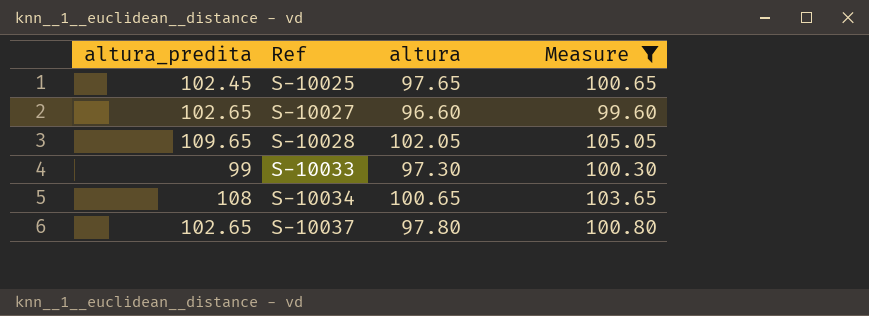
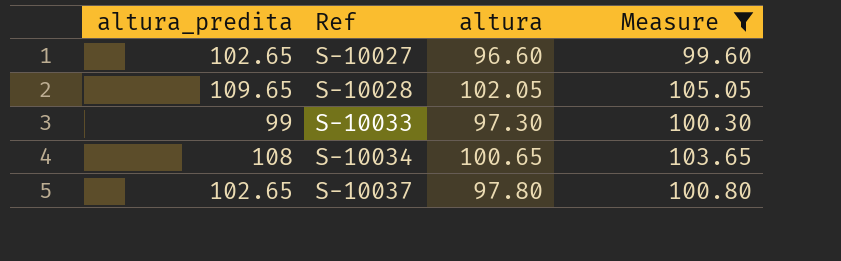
row S-10025: 102.45 | 97.65 | 100.65 -> none

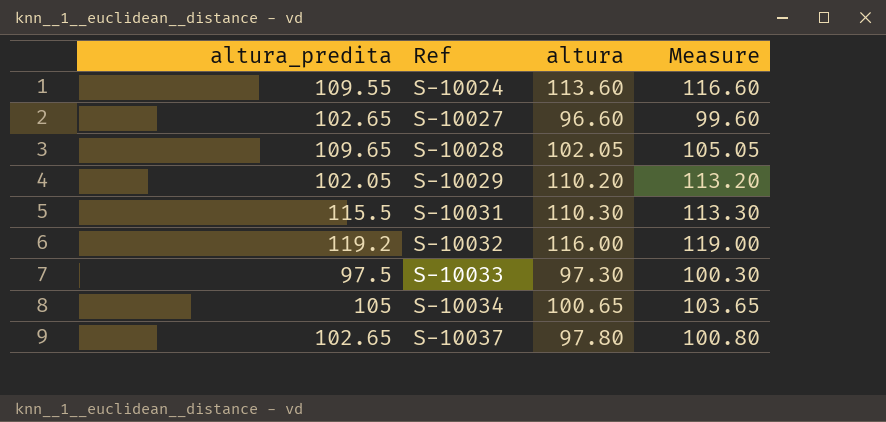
filter: Measure <= 105.05 -> none
S-10033 | altura_predita: 99 -> 97.5
S-10034 | altura_predita: 108 -> 105

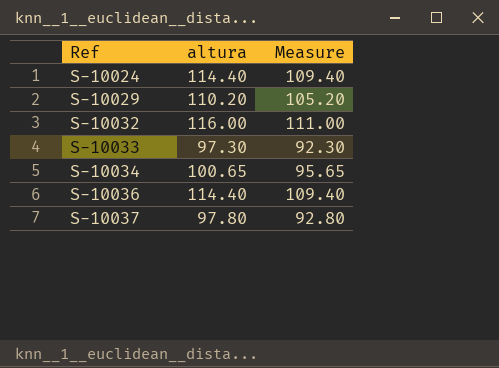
column altura_predita | position: 1 -> none
column Measure | formula: [altura] + 3 -> [altura] - 5
row S-10027: 102.65 | 96.60 | 99.60 -> none
row S-10028: 109.65 | 102.05 | 105.05 -> none
row S-10031: 115.5 | 110.30 | 113.30 -> none
S-10024 | altura: 113.60 -> 114.40
row S-10036: none -> 114.40 | 109.40

